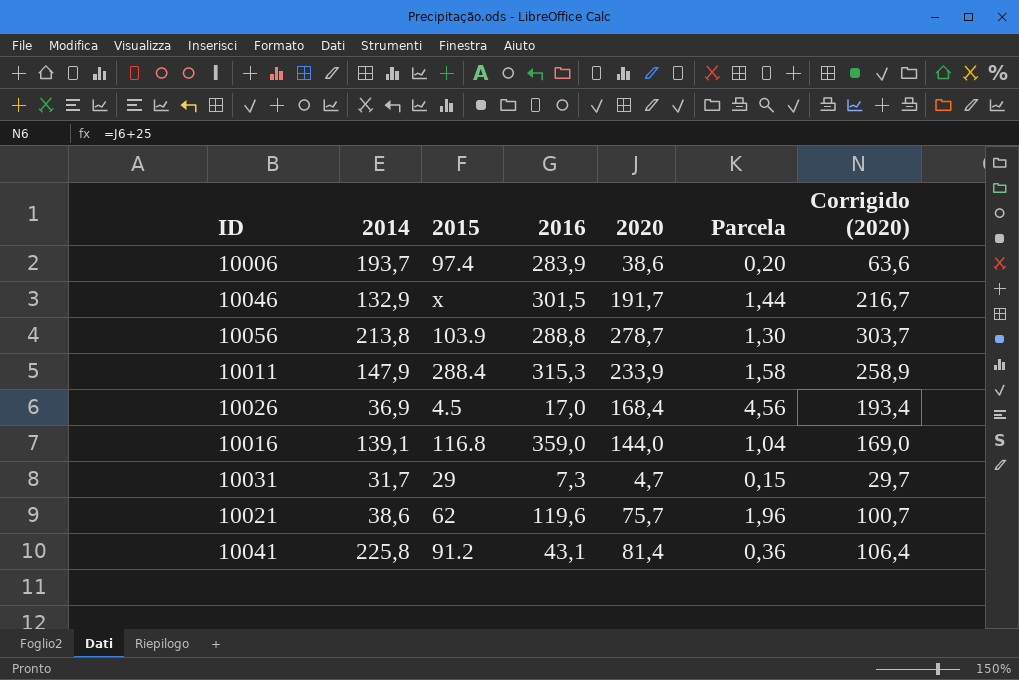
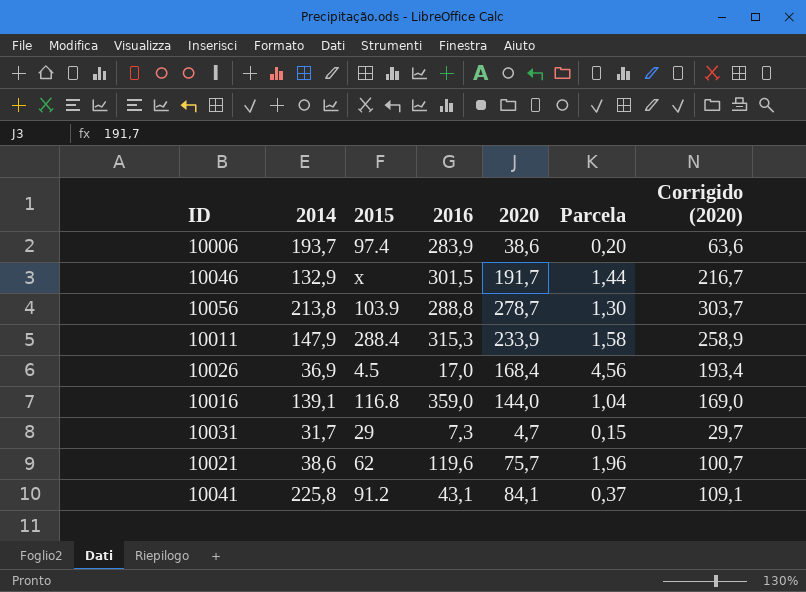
10041 | 2020: 81,4 -> 84,1
10041 | Parcela: 0,36 -> 0,37
10041 | Corrigido (2020): 106,4 -> 109,1

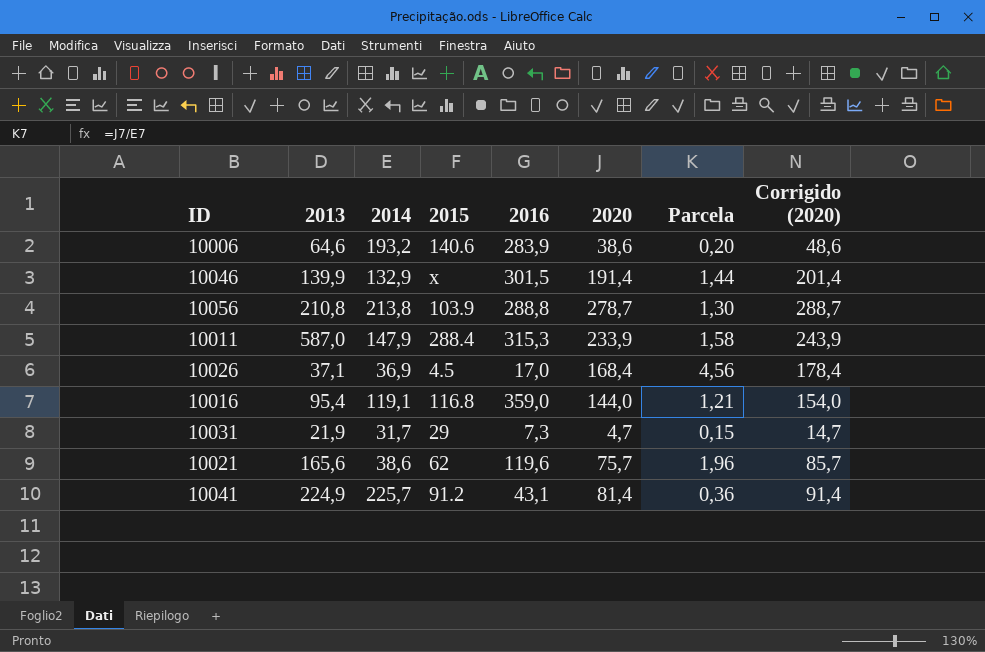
column 2013 | position: none -> 2
column Corrigido (2020) | formula: [2020] + 25 -> [2020] + 10
10006 | 2014: 193,7 -> 193,2
10006 | 2015: 97.4 -> 140.6
10046 | 2020: 191,7 -> 191,4
10016 | 2014: 139,1 -> 119,1
10016 | Parcela: 1,04 -> 1,21
10041 | 2014: 225,8 -> 225,7
10041 | 2020: 84,1 -> 81,4
10041 | Parcela: 0,37 -> 0,36

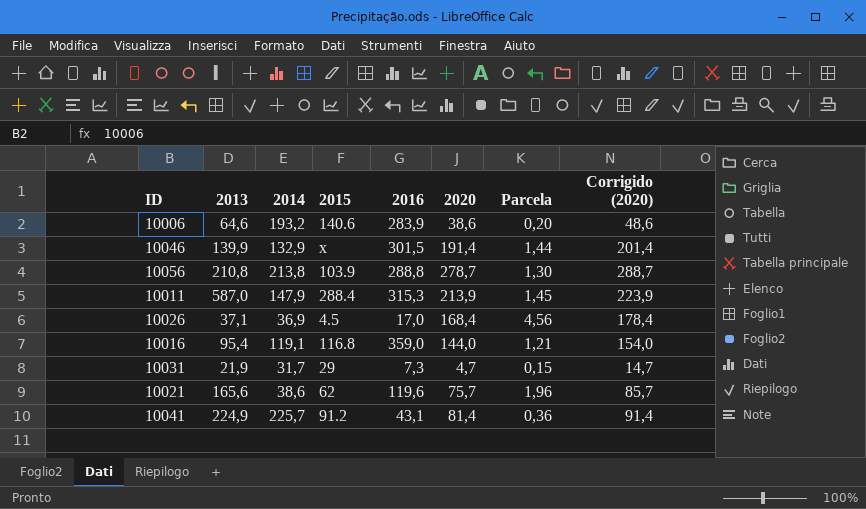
10011 | 2020: 233,9 -> 213,9
10011 | Parcela: 1,58 -> 1,45
10011 | Corrigido (2020): 243,9 -> 223,9

